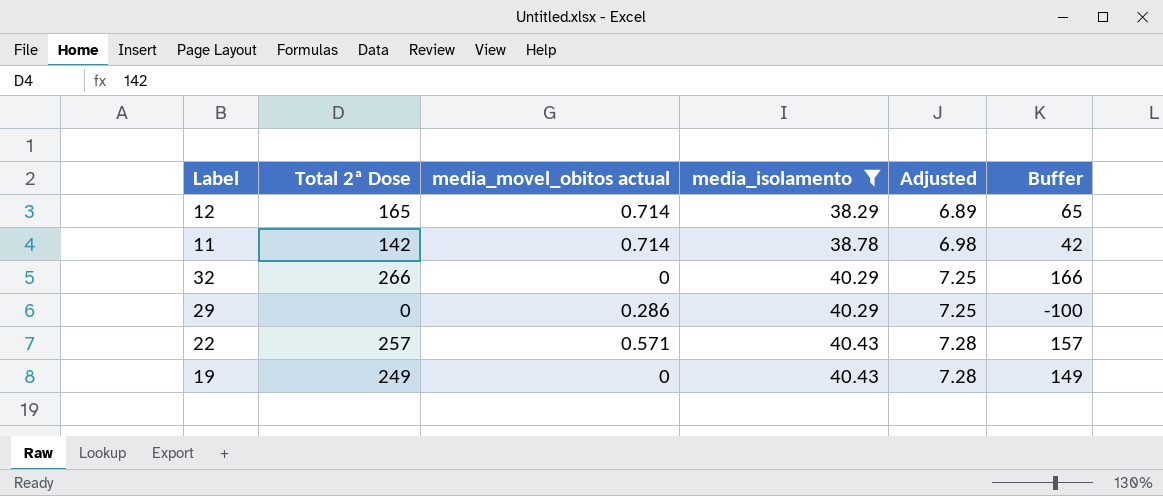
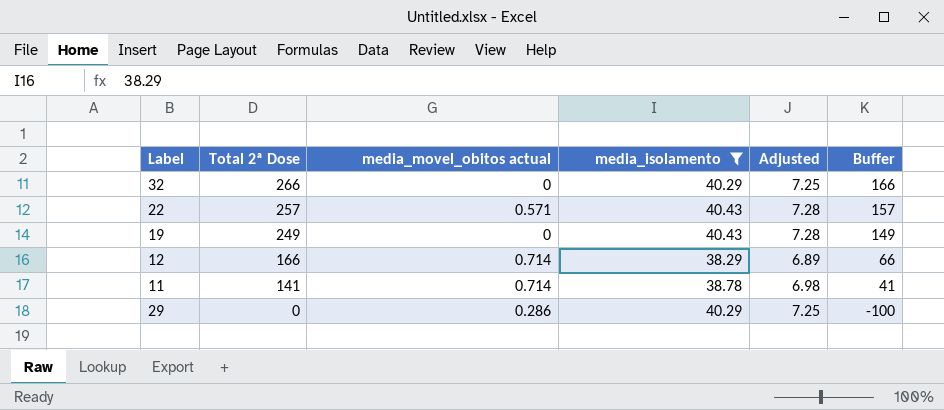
row order: media_isolamento ascending -> Total 2ª Dose descending
12 | Total 2ª Dose: 165 -> 166
12 | Buffer: 65 -> 66
11 | Total 2ª Dose: 142 -> 141
11 | Buffer: 42 -> 41

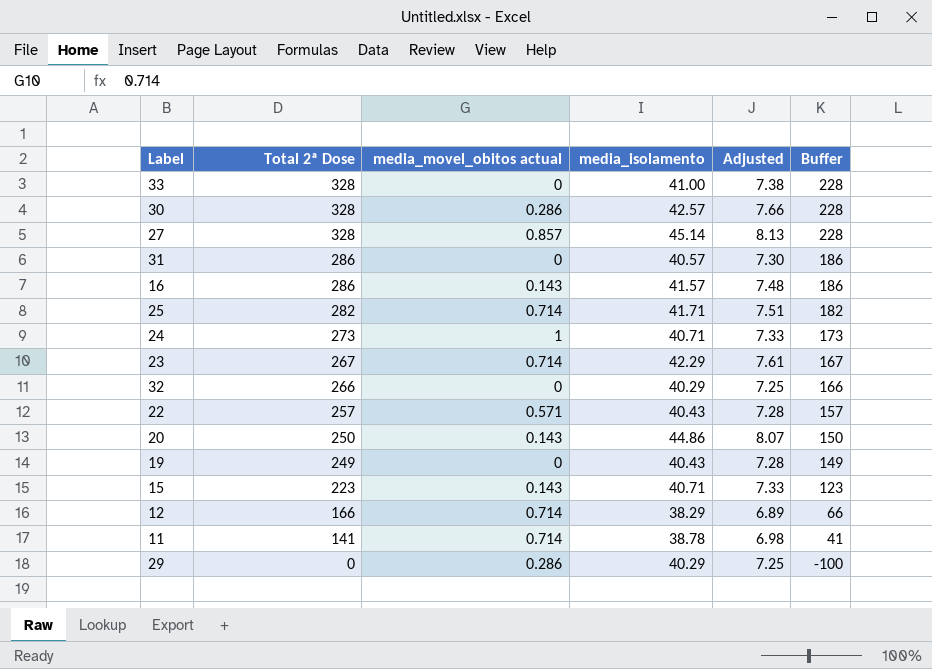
filter: media_isolamento <= 40.43 -> none

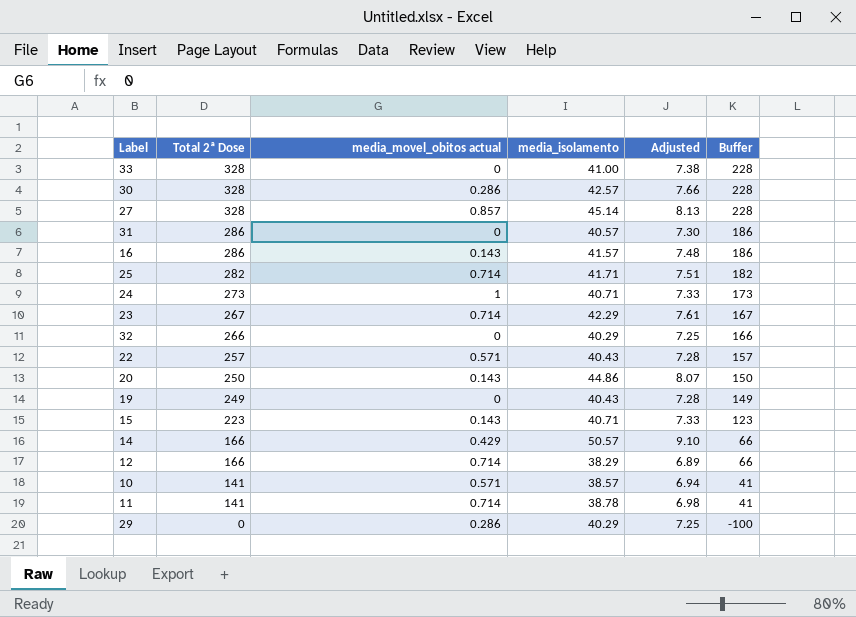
row 14: none -> 166 | 0.429 | 50.57 | 9.10 | 66
row 10: none -> 141 | 0.571 | 38.57 | 6.94 | 41

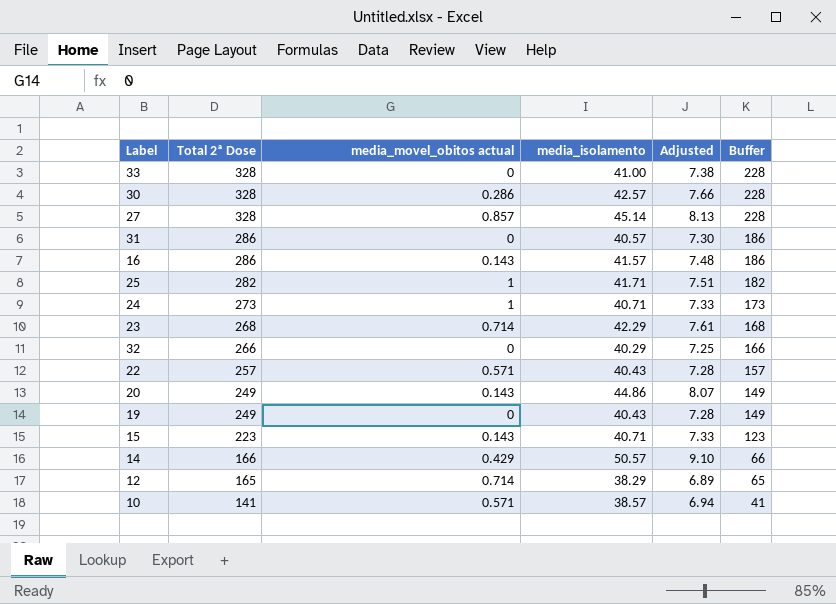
row 11: 141 | 0.714 | 38.78 | 6.98 | 41 -> none
row 29: 0 | 0.286 | 40.29 | 7.25 | -100 -> none
25 | media_movel_obitos actual: 0.714 -> 1
23 | Total 2ª Dose: 267 -> 268
23 | Buffer: 167 -> 168
20 | Total 2ª Dose: 250 -> 249
20 | Buffer: 150 -> 149
12 | Total 2ª Dose: 166 -> 165
12 | Buffer: 66 -> 65

